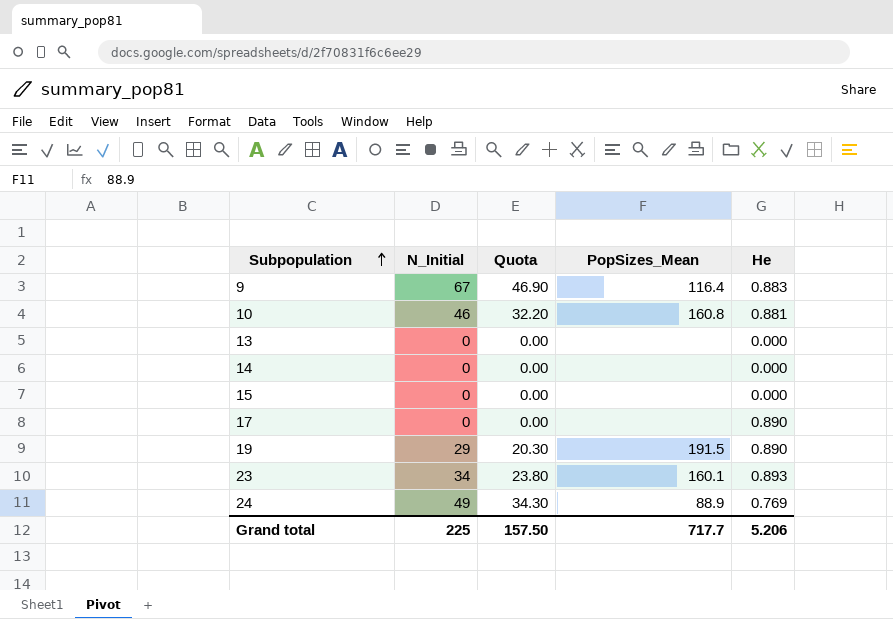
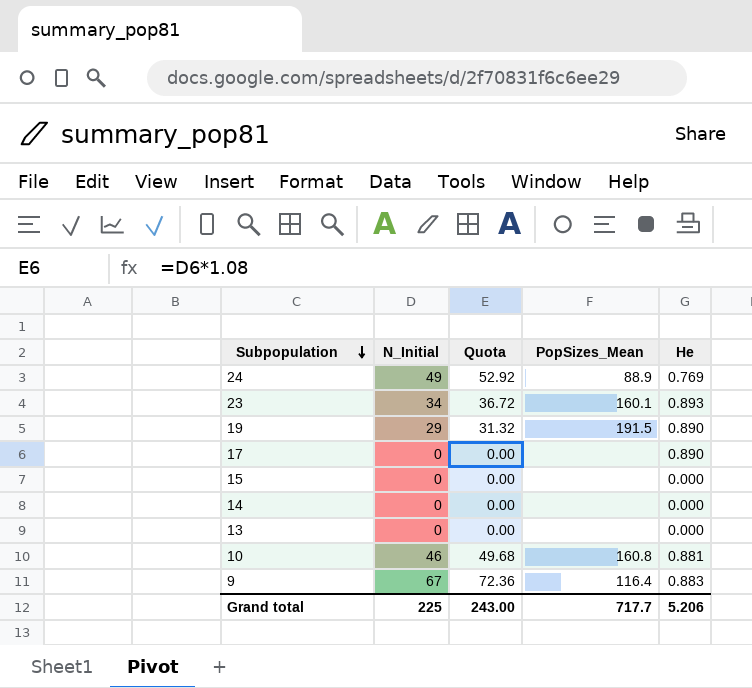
row order: Subpopulation ascending -> Subpopulation descending
column Quota | formula: [N_Initial] * 0.7 -> [N_Initial] * 1.08
Grand total | Quota: 157.50 -> 243.00

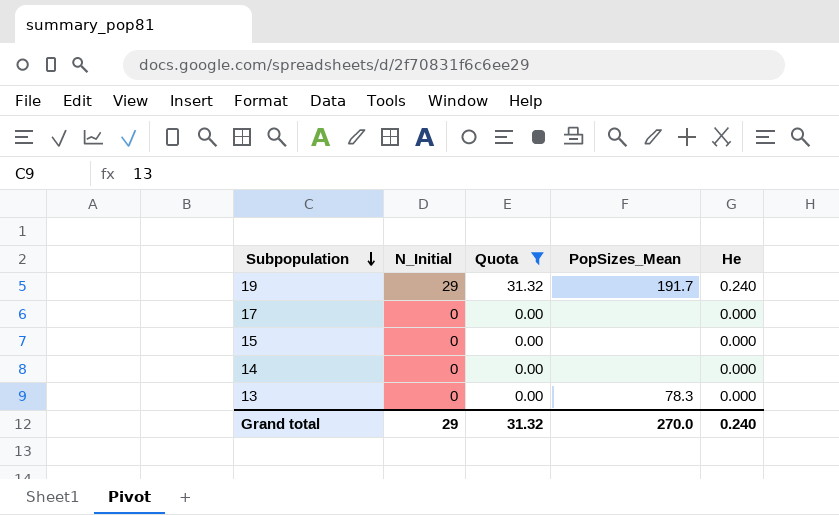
filter: none -> Quota <= 31.32
19 | PopSizes_Mean: 191.5 -> 191.7
19 | He: 0.890 -> 0.240
17 | He: 0.890 -> 0.000
13 | PopSizes_Mean: none -> 78.3
Grand total | N_Initial: 225 -> 29
Grand total | Quota: 243.00 -> 31.32
Grand total | PopSizes_Mean: 717.7 -> 270.0
Grand total | He: 5.206 -> 0.240

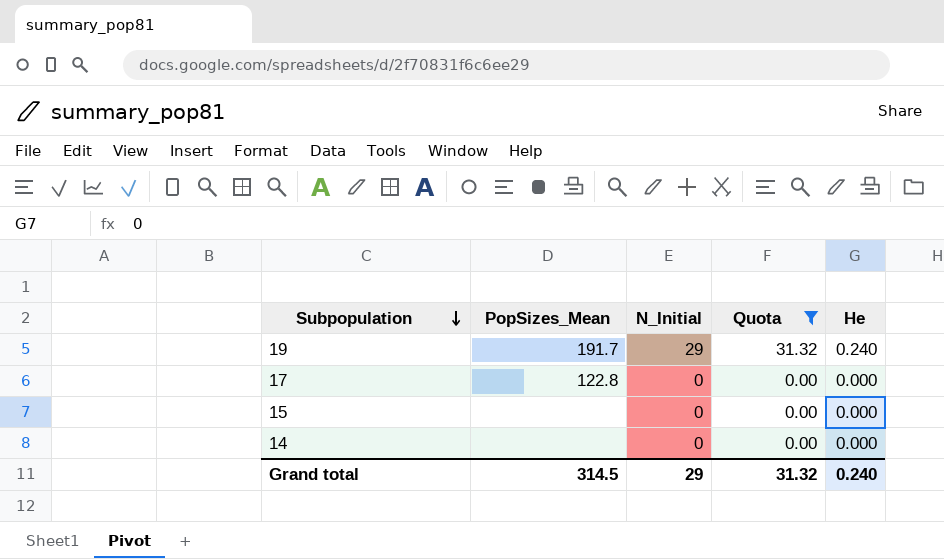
column PopSizes_Mean | position: 4 -> 2
row 13: 0 | 0.00 | 78.3 | 0.000 -> none
17 | PopSizes_Mean: none -> 122.8
Grand total | PopSizes_Mean: 270.0 -> 314.5

